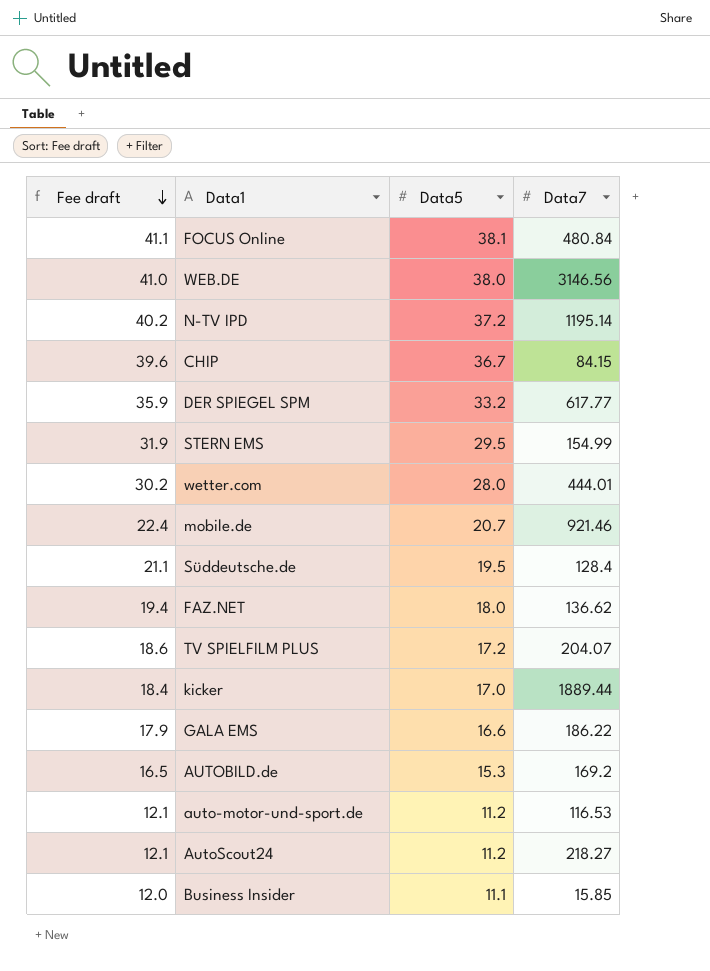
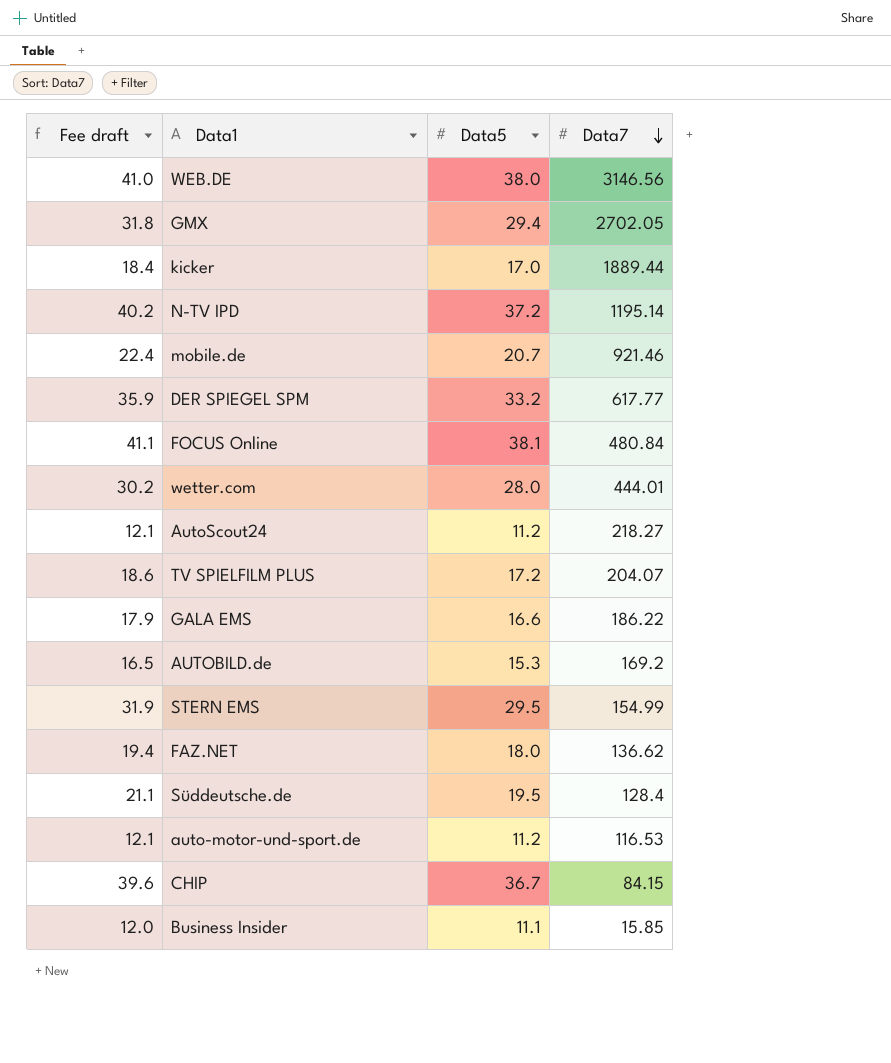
row order: Fee draft descending -> Data7 descending
row GMX: none -> 31.8 | 29.4 | 2702.05

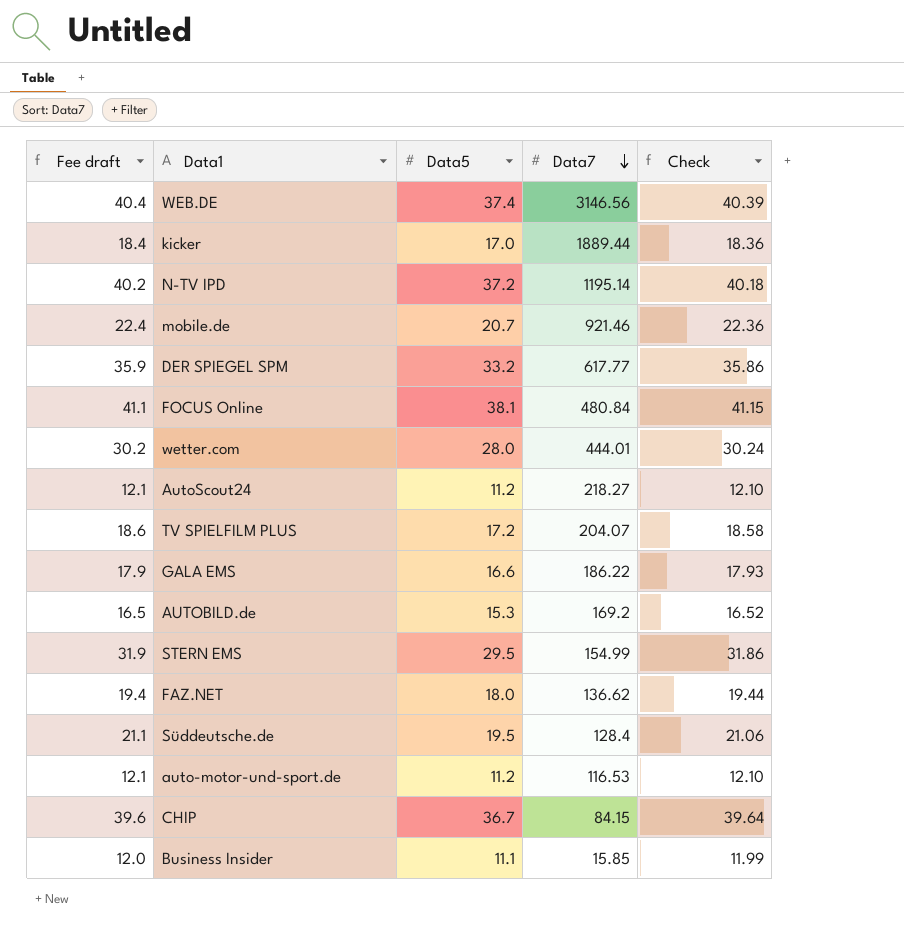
column Check | formula: none -> [Data5] * 1.08
row GMX: 31.8 | 29.4 | 2702.05 -> none
WEB.DE | Fee draft: 41.0 -> 40.4
WEB.DE | Data5: 38.0 -> 37.4

